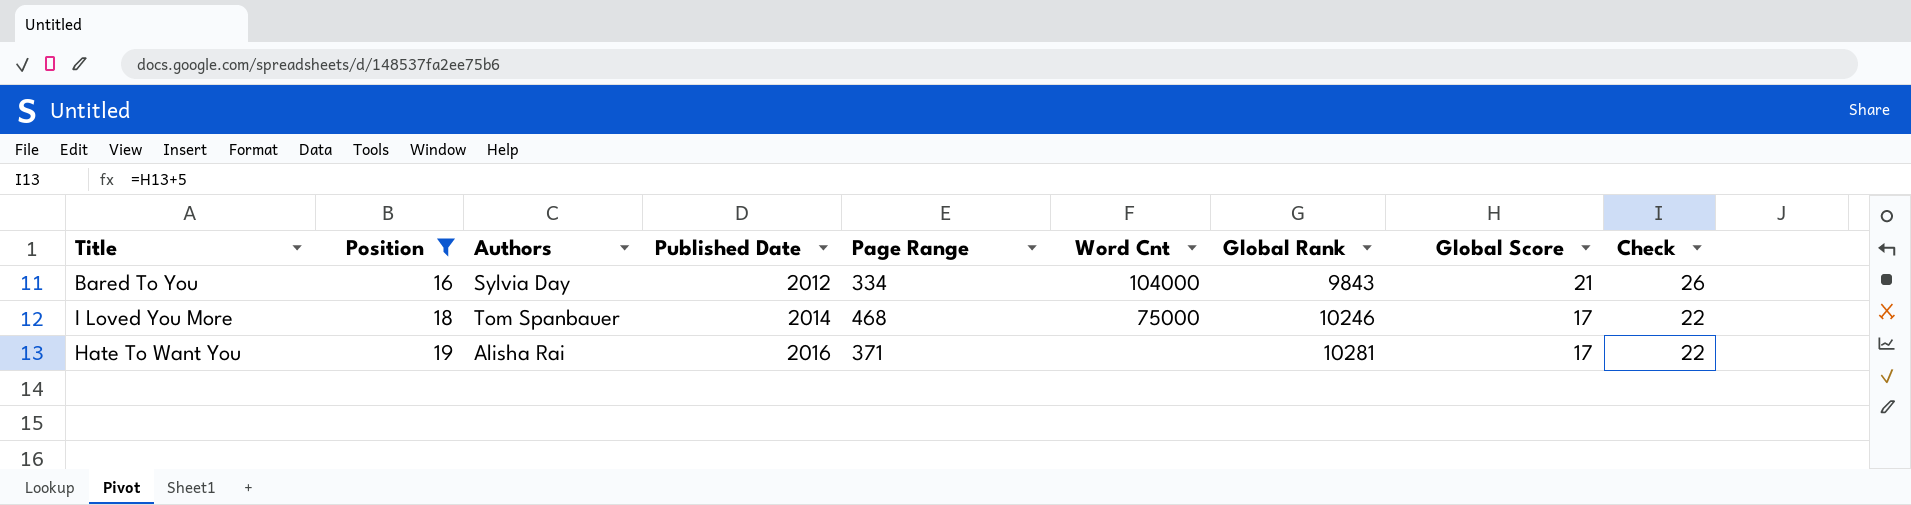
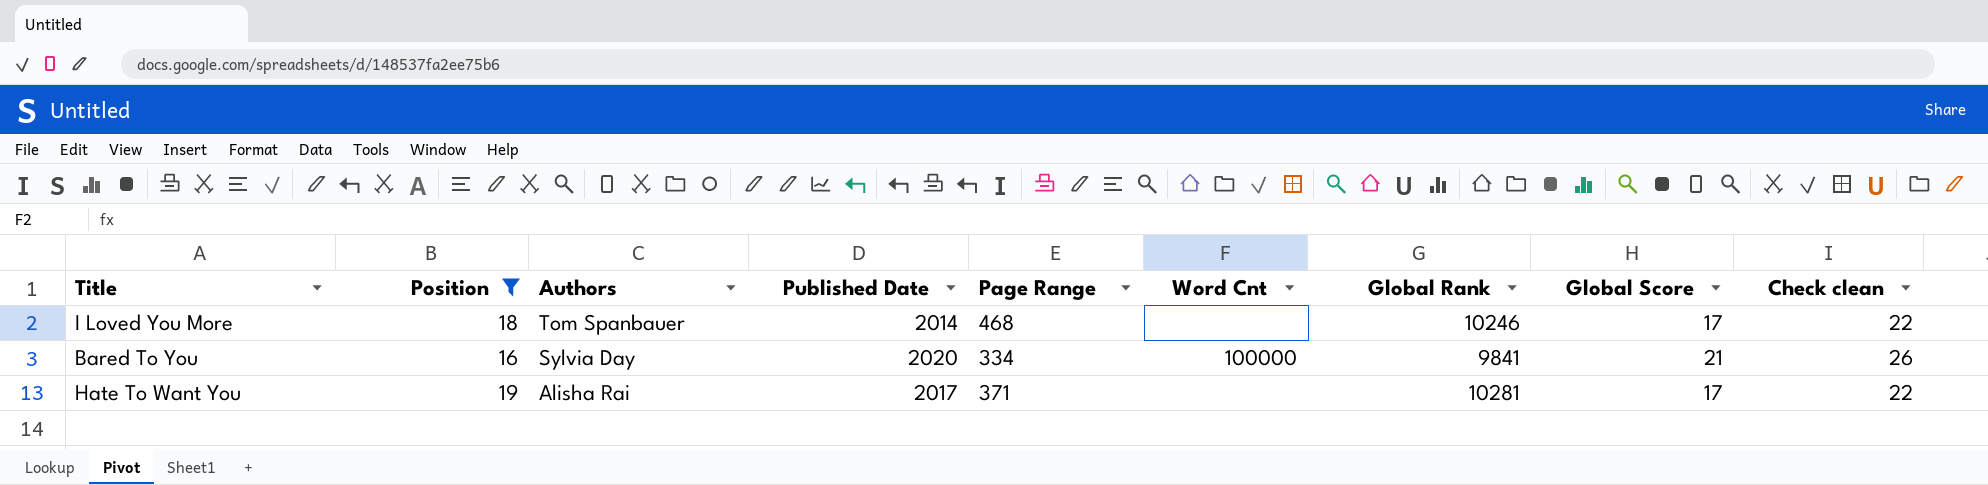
row order: Position ascending -> Authors descending
column name: Check -> Check clean
I Loved You More | Word Cnt: 75000 -> none
Bared To You | Published Date: 2012 -> 2020
Bared To You | Word Cnt: 104000 -> 100000
Bared To You | Global Rank: 9843 -> 9841
Hate To Want You | Published Date: 2016 -> 2017

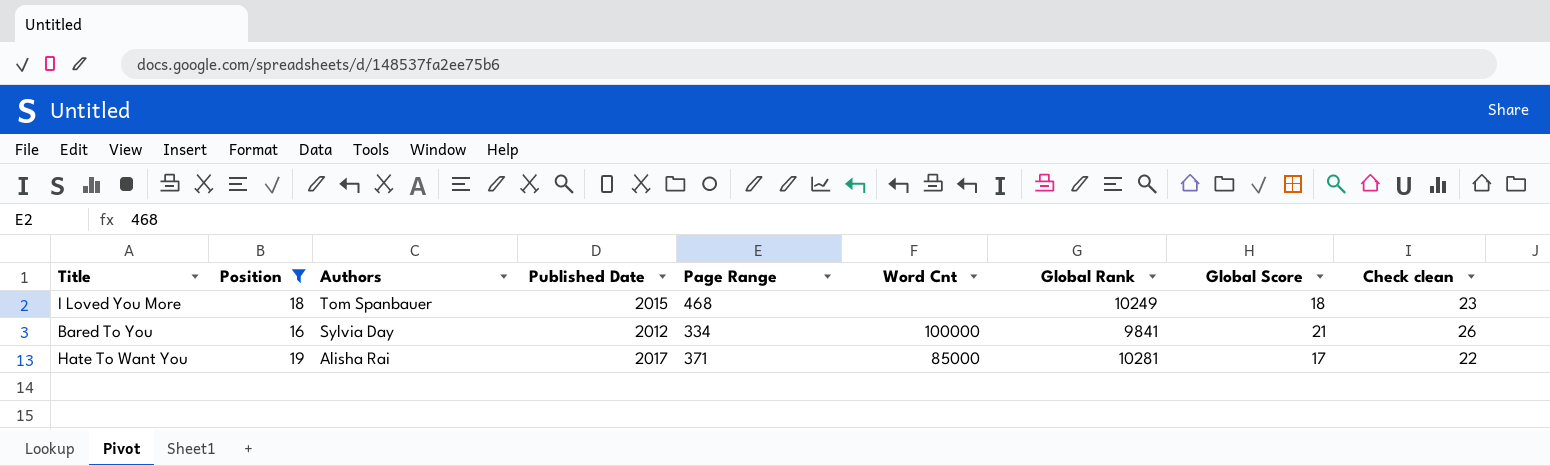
I Loved You More | Published Date: 2014 -> 2015
I Loved You More | Global Rank: 10246 -> 10249
I Loved You More | Global Score: 17 -> 18
I Loved You More | Check clean: 22 -> 23
Bared To You | Published Date: 2020 -> 2012
Hate To Want You | Word Cnt: none -> 85000

